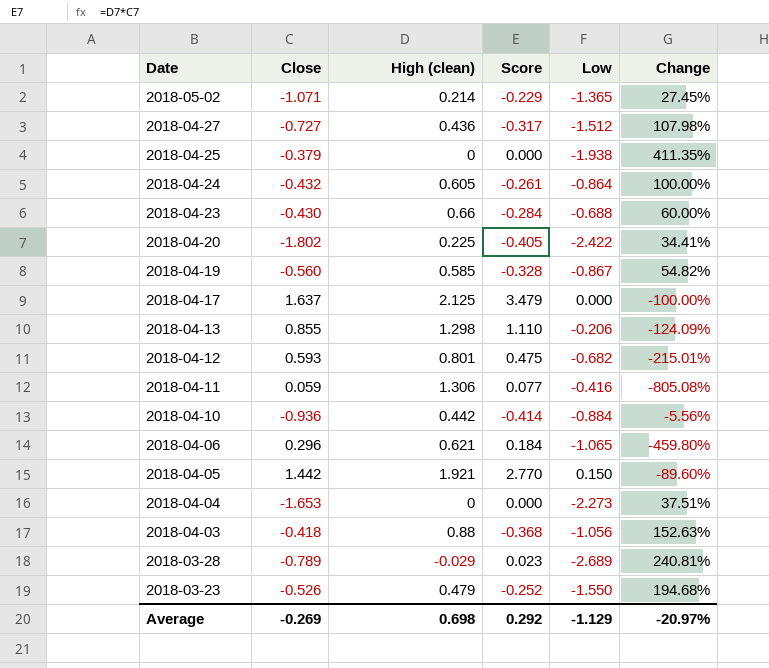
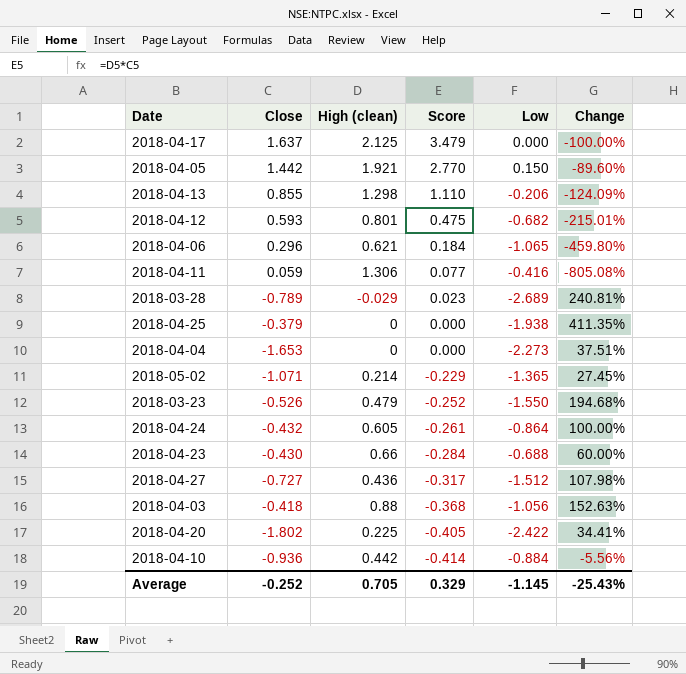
row order: Date descending -> Score descending
row 2018-04-19: -0.560 | 0.585 | -0.328 | -0.867 | 54.82% -> none
Average | Close: -0.269 -> -0.252
Average | High (clean): 0.698 -> 0.705
Average | Score: 0.292 -> 0.329
Average | Low: -1.129 -> -1.145
Average | Change: -20.97% -> -25.43%

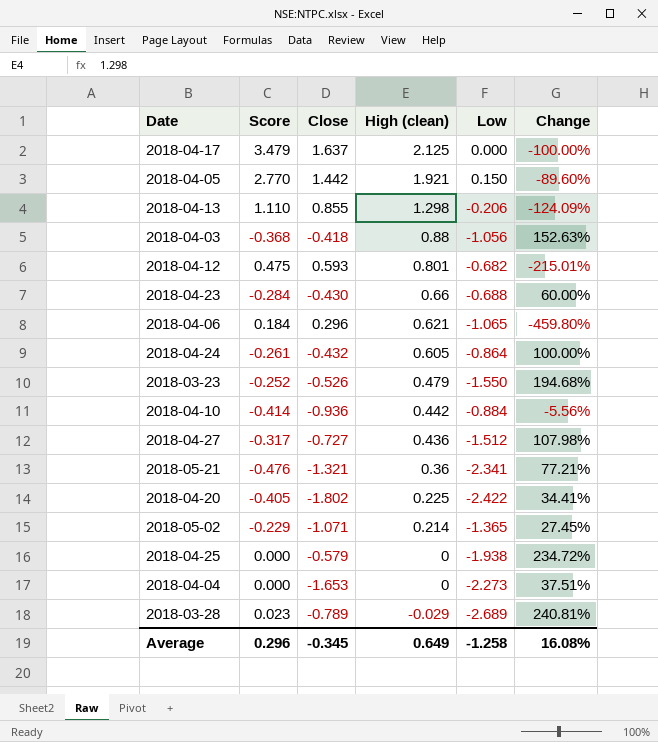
row order: Score descending -> High (clean) descending
column Score | position: 4 -> 2
row 2018-04-11: 0.059 | 1.306 | 0.077 | -0.416 | -805.08% -> none
row 2018-05-21: none -> -0.476 | -1.321 | 0.36 | -2.341 | 77.21%
2018-04-25 | Close: -0.379 -> -0.579
2018-04-25 | Change: 411.35% -> 234.72%
Average | Score: 0.329 -> 0.296
Average | Close: -0.252 -> -0.345
Average | High (clean): 0.705 -> 0.649
Average | Low: -1.145 -> -1.258
Average | Change: -25.43% -> 16.08%

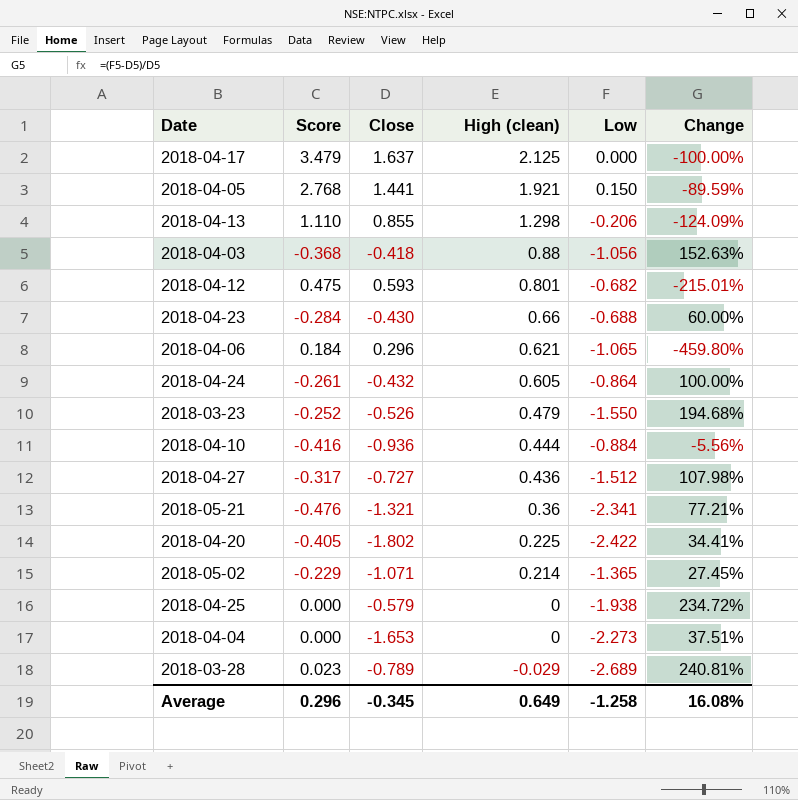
2018-04-05 | Score: 2.770 -> 2.768
2018-04-05 | Close: 1.442 -> 1.441
2018-04-05 | Change: -89.60% -> -89.59%
2018-04-10 | Score: -0.414 -> -0.416
2018-04-10 | High (clean): 0.442 -> 0.444

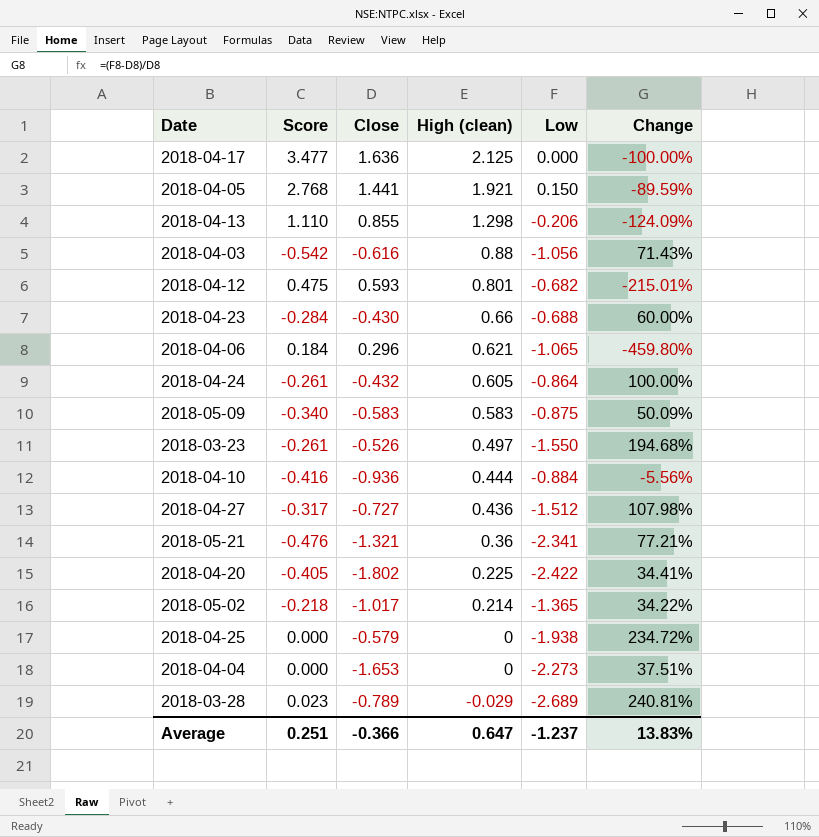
2018-04-17 | Score: 3.479 -> 3.477
2018-04-17 | Close: 1.637 -> 1.636
2018-04-03 | Score: -0.368 -> -0.542
2018-04-03 | Close: -0.418 -> -0.616
2018-04-03 | Change: 152.63% -> 71.43%
row 2018-05-09: none -> -0.340 | -0.583 | 0.583 | -0.875 | 50.09%
2018-03-23 | Score: -0.252 -> -0.261
2018-03-23 | High (clean): 0.479 -> 0.497
2018-05-02 | Score: -0.229 -> -0.218
2018-05-02 | Close: -1.071 -> -1.017
2018-05-02 | Change: 27.45% -> 34.22%
Average | Score: 0.296 -> 0.251
Average | Close: -0.345 -> -0.366
Average | High (clean): 0.649 -> 0.647
Average | Low: -1.258 -> -1.237
Average | Change: 16.08% -> 13.83%

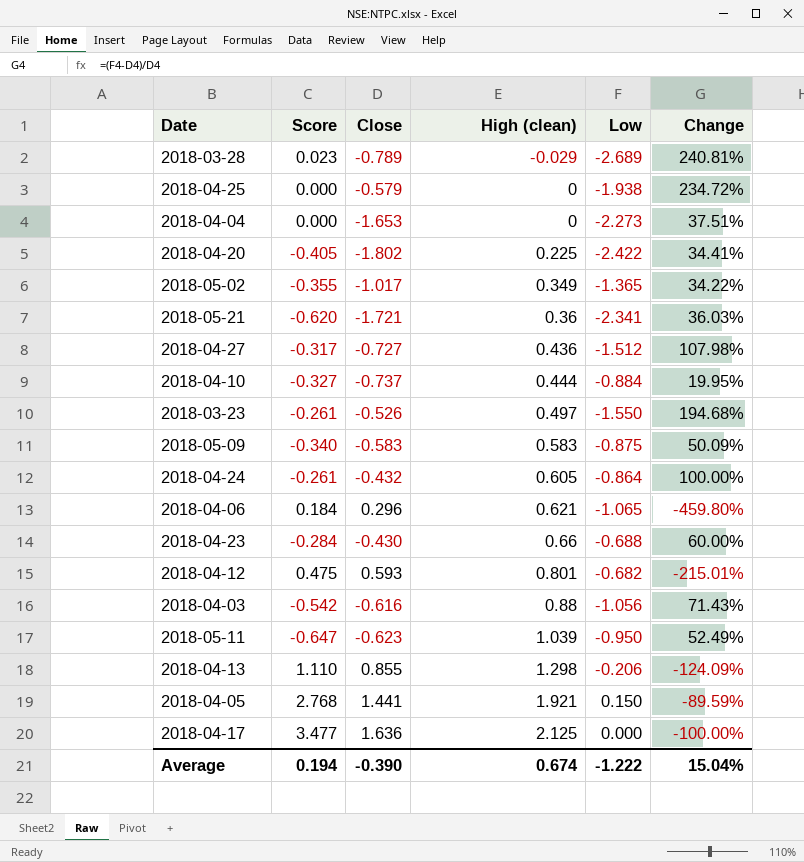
row order: High (clean) descending -> High (clean) ascending
2018-05-02 | Score: -0.218 -> -0.355
2018-05-02 | High (clean): 0.214 -> 0.349
2018-05-21 | Score: -0.476 -> -0.620
2018-05-21 | Close: -1.321 -> -1.721
2018-05-21 | Change: 77.21% -> 36.03%
2018-04-10 | Score: -0.416 -> -0.327
2018-04-10 | Close: -0.936 -> -0.737
2018-04-10 | Change: -5.56% -> 19.95%
row 2018-05-11: none -> -0.647 | -0.623 | 1.039 | -0.950 | 52.49%
Average | Score: 0.251 -> 0.194
Average | Close: -0.366 -> -0.390
Average | High (clean): 0.647 -> 0.674
Average | Low: -1.237 -> -1.222
Average | Change: 13.83% -> 15.04%

